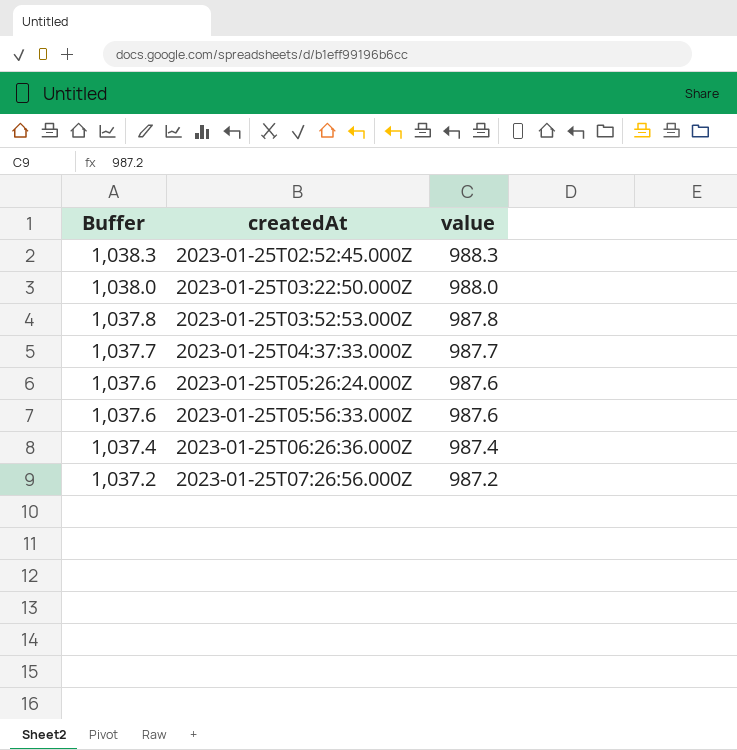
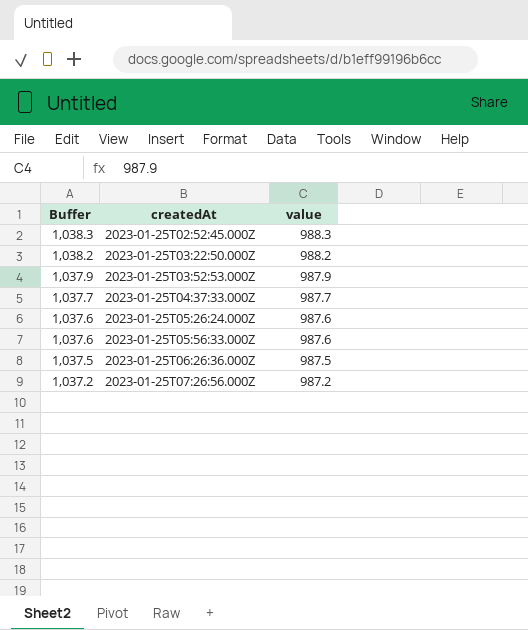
2023-01-25T03:22:50.000Z | Buffer: 1,038.0 -> 1,038.2
2023-01-25T03:22:50.000Z | value: 988.0 -> 988.2
2023-01-25T03:52:53.000Z | Buffer: 1,037.8 -> 1,037.9
2023-01-25T03:52:53.000Z | value: 987.8 -> 987.9
2023-01-25T06:26:36.000Z | Buffer: 1,037.4 -> 1,037.5
2023-01-25T06:26:36.000Z | value: 987.4 -> 987.5

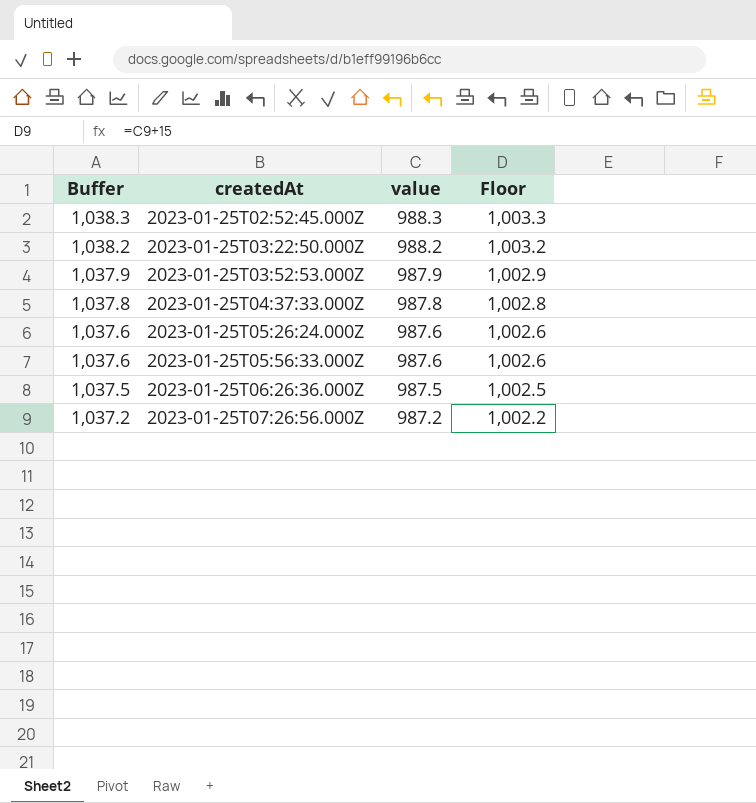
column Floor | formula: none -> [value] + 15
2023-01-25T04:37:33.000Z | Buffer: 1,037.7 -> 1,037.8
2023-01-25T04:37:33.000Z | value: 987.7 -> 987.8

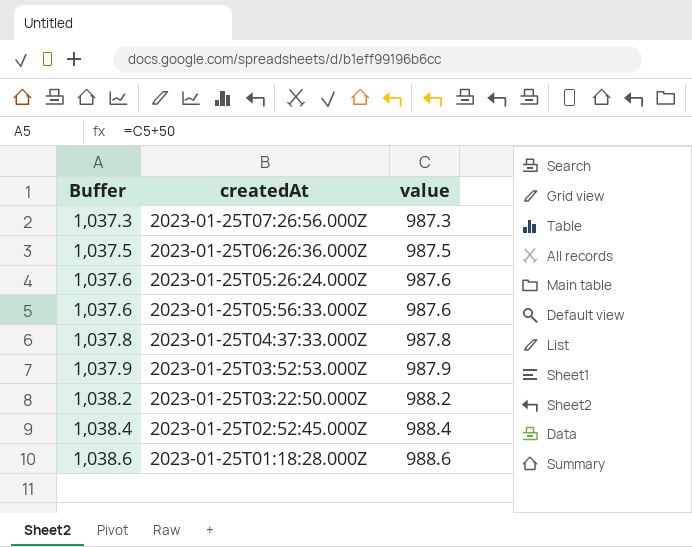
row order: Buffer descending -> Buffer ascending
column Floor | formula: [value] + 15 -> none
2023-01-25T07:26:56.000Z | Buffer: 1,037.2 -> 1,037.3
2023-01-25T07:26:56.000Z | value: 987.2 -> 987.3
2023-01-25T02:52:45.000Z | Buffer: 1,038.3 -> 1,038.4
2023-01-25T02:52:45.000Z | value: 988.3 -> 988.4
row 2023-01-25T01:18:28.000Z: none -> 1,038.6 | 988.6

